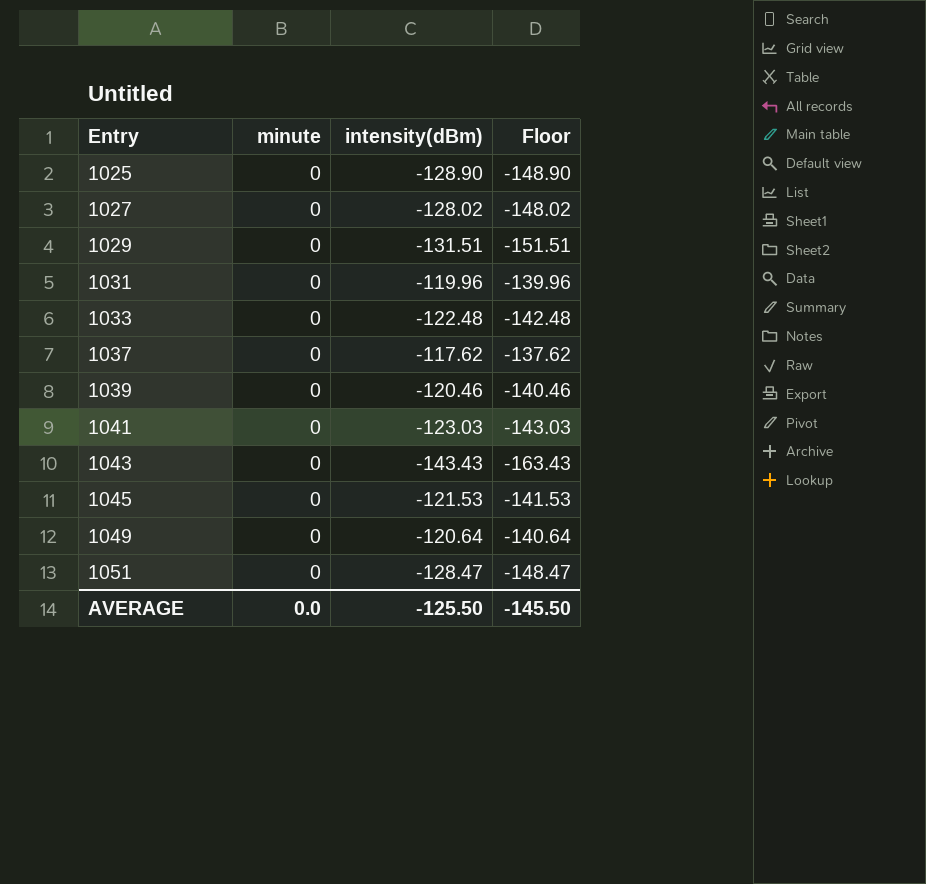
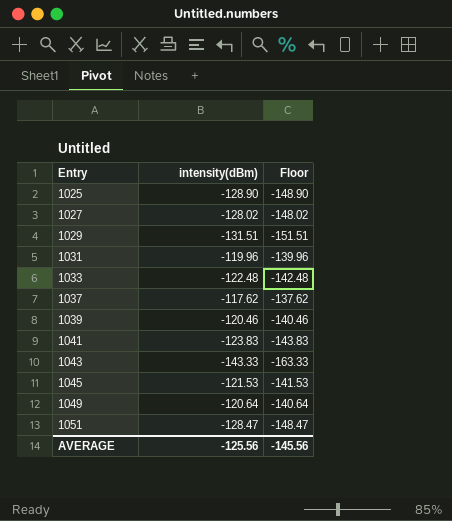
column minute | position: 2 -> none
1041 | intensity(dBm): -123.03 -> -123.83
1041 | Floor: -143.03 -> -143.83
1043 | intensity(dBm): -143.43 -> -143.33
1043 | Floor: -163.43 -> -163.33
AVERAGE | intensity(dBm): -125.50 -> -125.56
AVERAGE | Floor: -145.50 -> -145.56

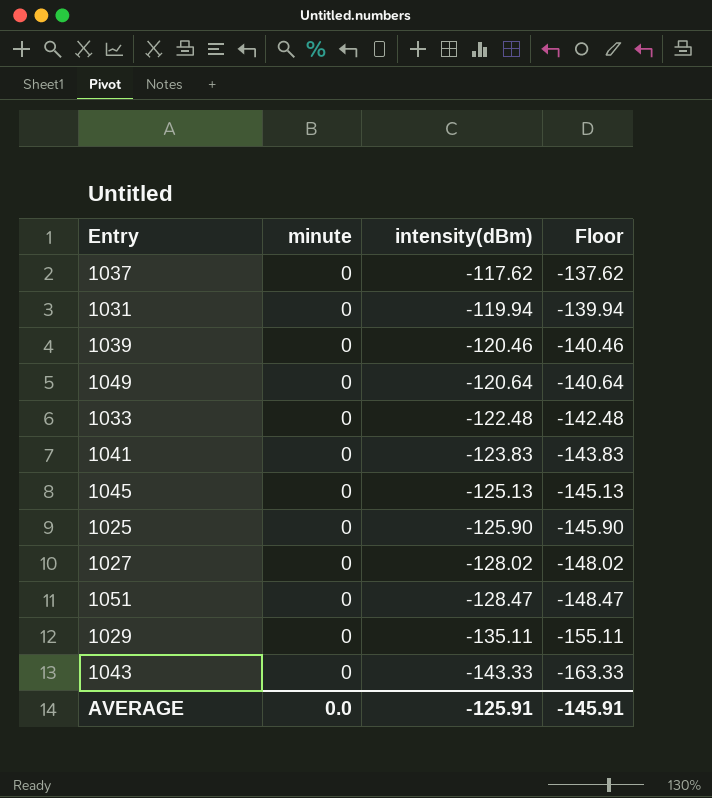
row order: Entry ascending -> intensity(dBm) descending
column minute | position: none -> 2
1031 | intensity(dBm): -119.96 -> -119.94
1031 | Floor: -139.96 -> -139.94
1045 | intensity(dBm): -121.53 -> -125.13
1045 | Floor: -141.53 -> -145.13
1025 | intensity(dBm): -128.90 -> -125.90
1025 | Floor: -148.90 -> -145.90
1029 | intensity(dBm): -131.51 -> -135.11
1029 | Floor: -151.51 -> -155.11
AVERAGE | intensity(dBm): -125.56 -> -125.91
AVERAGE | Floor: -145.56 -> -145.91

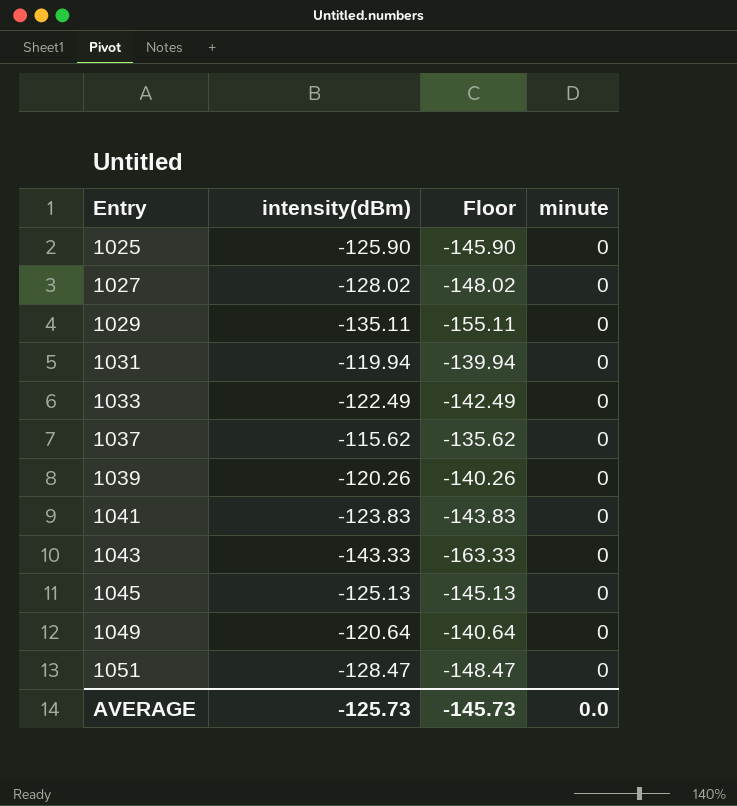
row order: intensity(dBm) descending -> Entry ascending
column minute | position: 2 -> 4
1033 | intensity(dBm): -122.48 -> -122.49
1033 | Floor: -142.48 -> -142.49
1037 | intensity(dBm): -117.62 -> -115.62
1037 | Floor: -137.62 -> -135.62
1039 | intensity(dBm): -120.46 -> -120.26
1039 | Floor: -140.46 -> -140.26
AVERAGE | intensity(dBm): -125.91 -> -125.73
AVERAGE | Floor: -145.91 -> -145.73

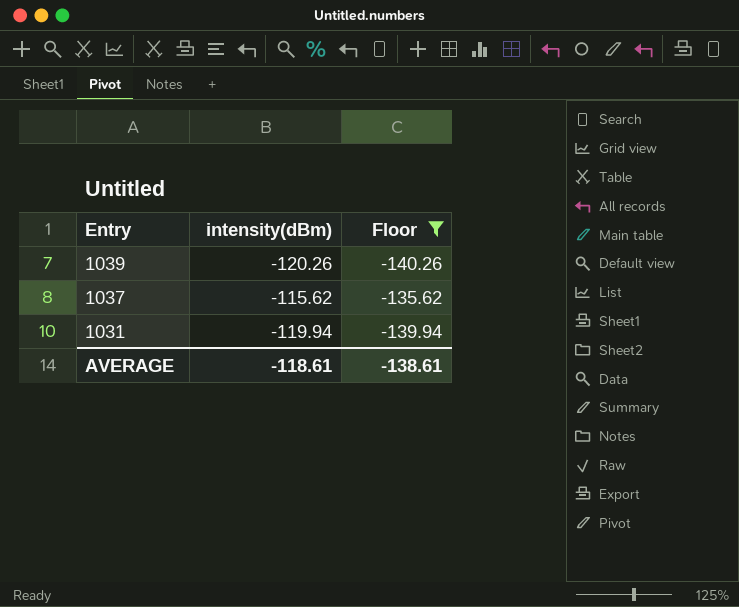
filter: none -> Floor >= -140.26
row order: Entry ascending -> Entry descending
column minute | position: 4 -> none
AVERAGE | intensity(dBm): -125.73 -> -118.61
AVERAGE | Floor: -145.73 -> -138.61

